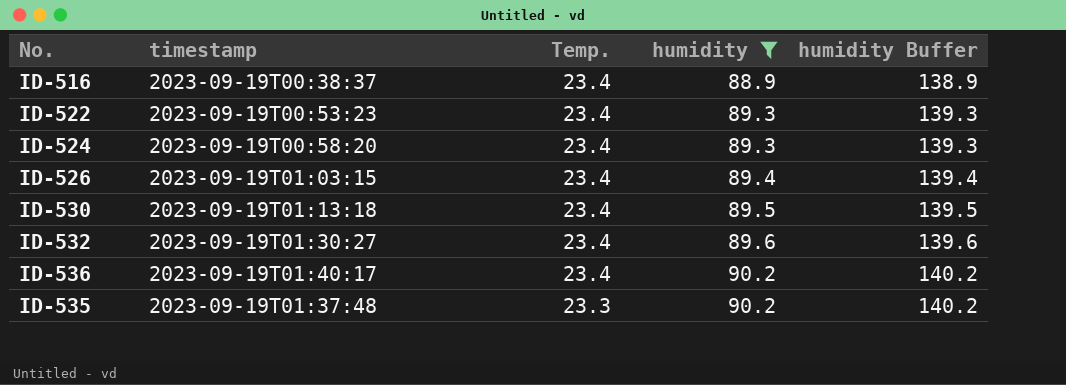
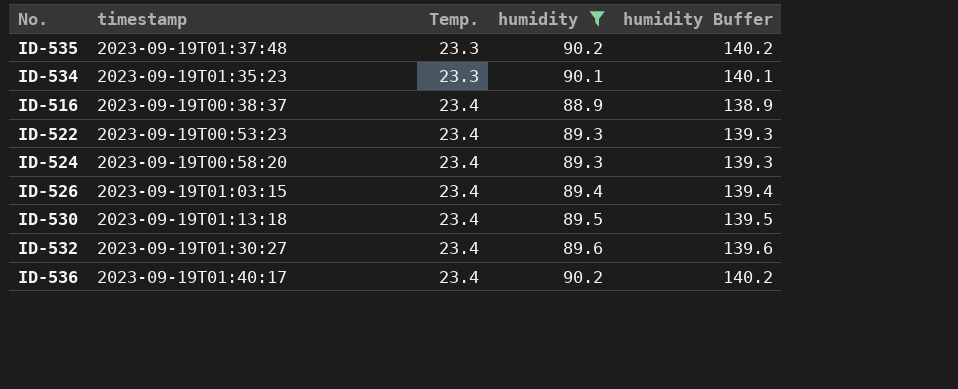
row order: Temp. descending -> Temp. ascending
row ID-534: none -> 2023-09-19T01:35:23 | 23.3 | 90.1 | 140.1

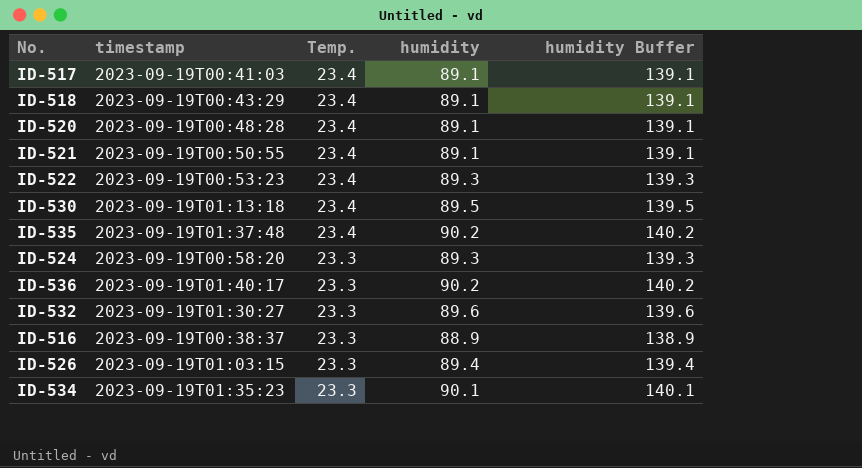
filter: humidity != 89.1 -> none
row order: Temp. ascending -> Temp. descending
ID-535 | Temp.: 23.3 -> 23.4
ID-524 | Temp.: 23.4 -> 23.3
ID-536 | Temp.: 23.4 -> 23.3
ID-532 | Temp.: 23.4 -> 23.3
ID-516 | Temp.: 23.4 -> 23.3
ID-526 | Temp.: 23.4 -> 23.3

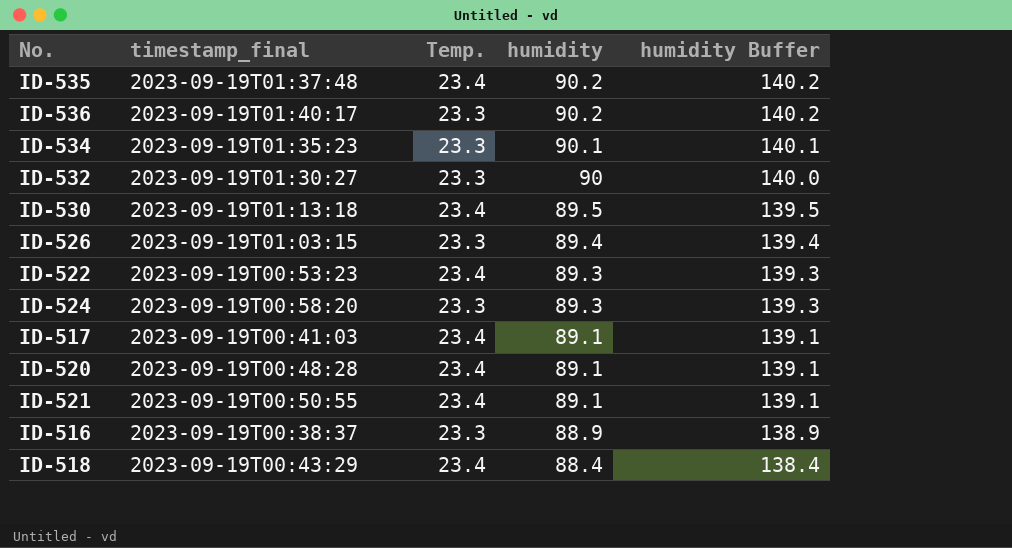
row order: Temp. descending -> humidity descending
column name: timestamp -> timestamp_final
ID-532 | humidity: 89.6 -> 90
ID-532 | humidity Buffer: 139.6 -> 140.0
ID-518 | humidity: 89.1 -> 88.4
ID-518 | humidity Buffer: 139.1 -> 138.4

